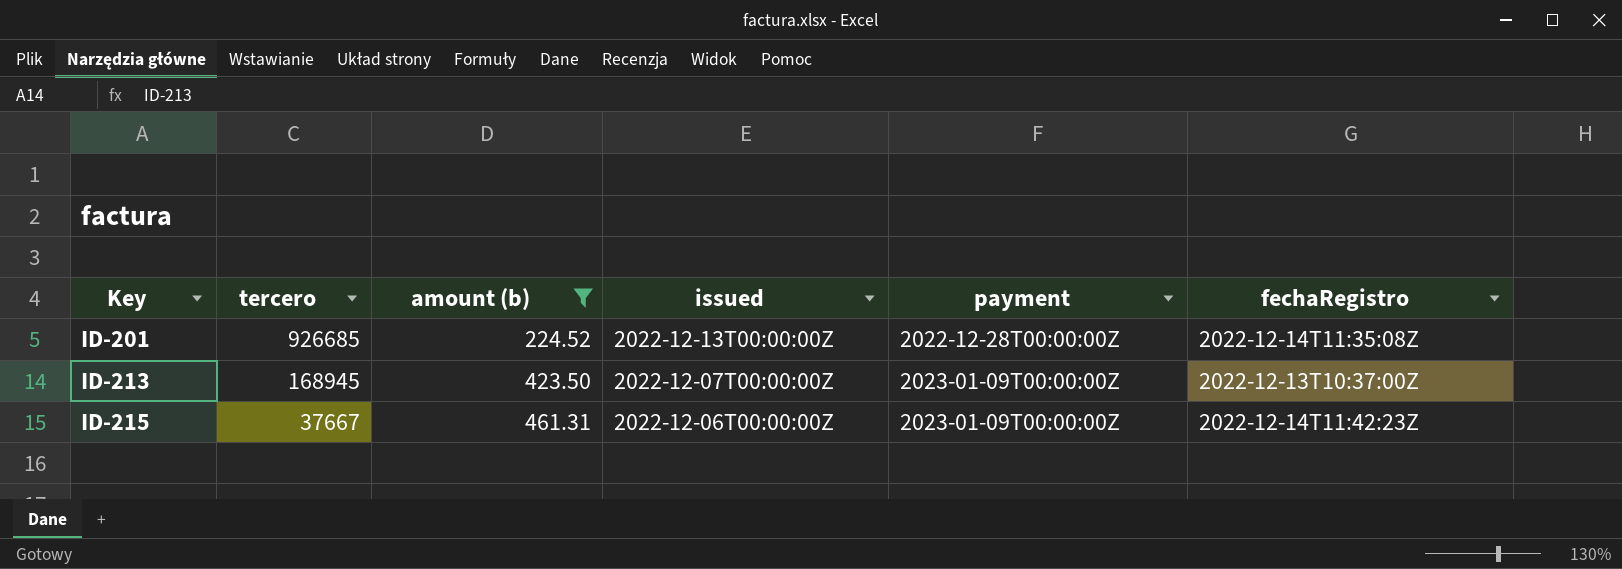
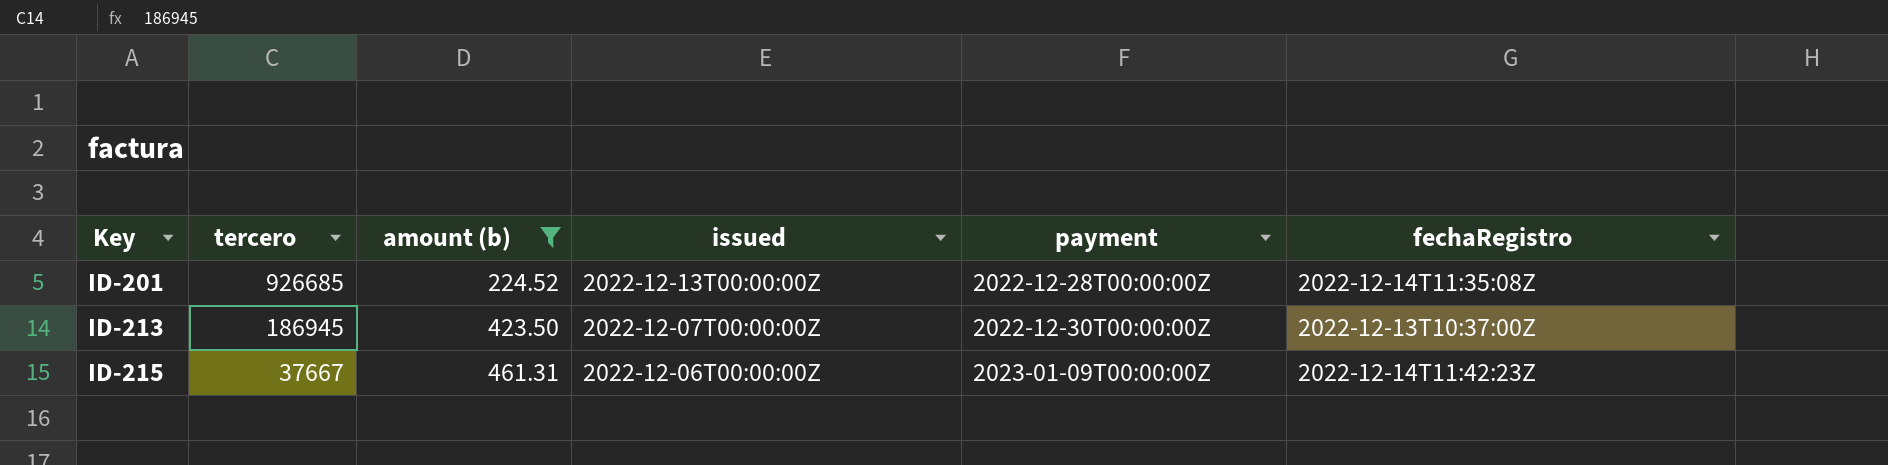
ID-213 | tercero: 168945 -> 186945
ID-213 | payment: 2023-01-09T00:00:00Z -> 2022-12-30T00:00:00Z

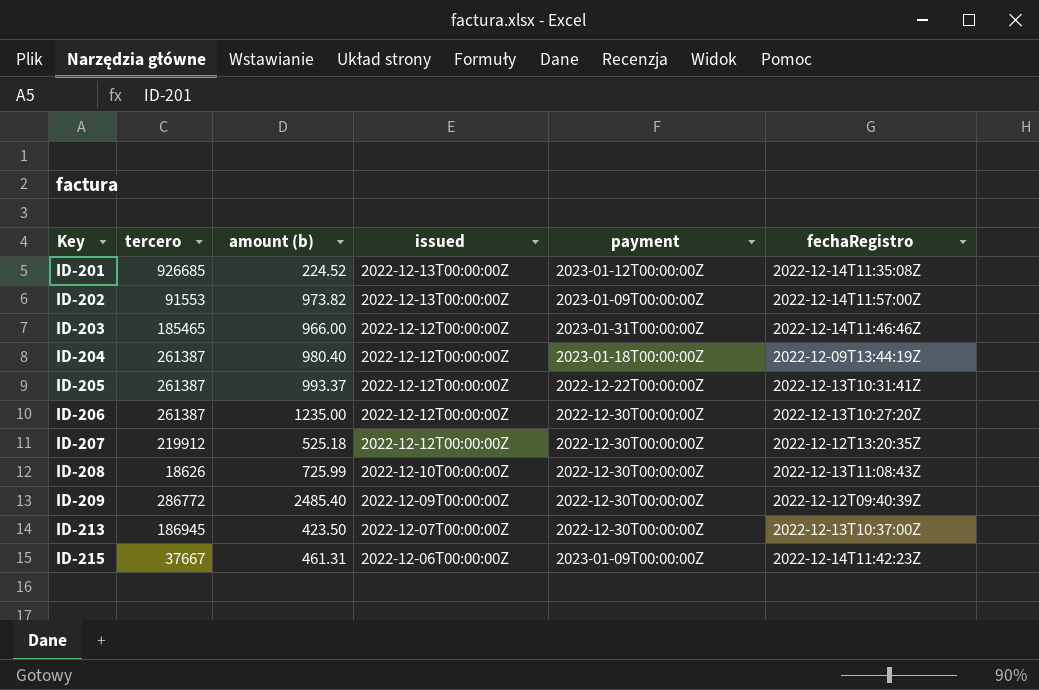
filter: amount (b) <= 461.31 -> none
ID-201 | payment: 2022-12-28T00:00:00Z -> 2023-01-12T00:00:00Z

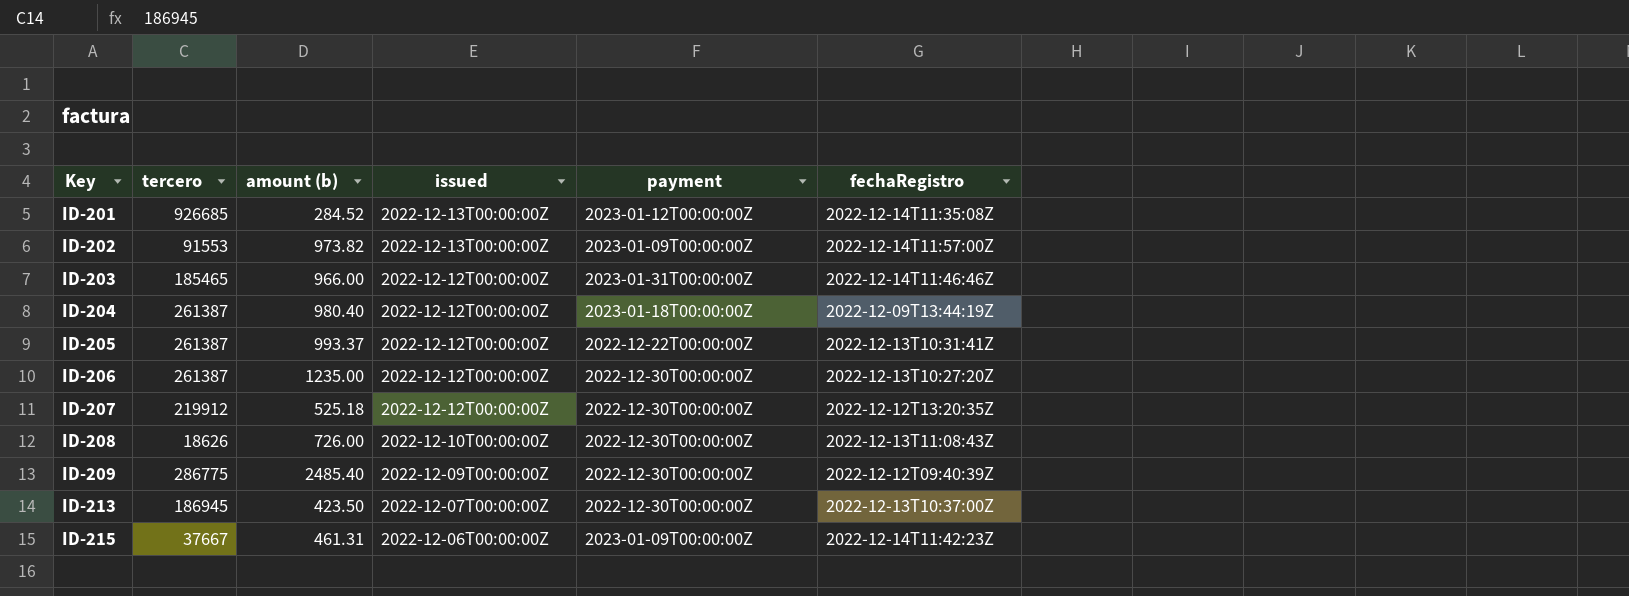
ID-201 | amount (b): 224.52 -> 284.52
ID-208 | amount (b): 725.99 -> 726.00
ID-209 | tercero: 286772 -> 286775

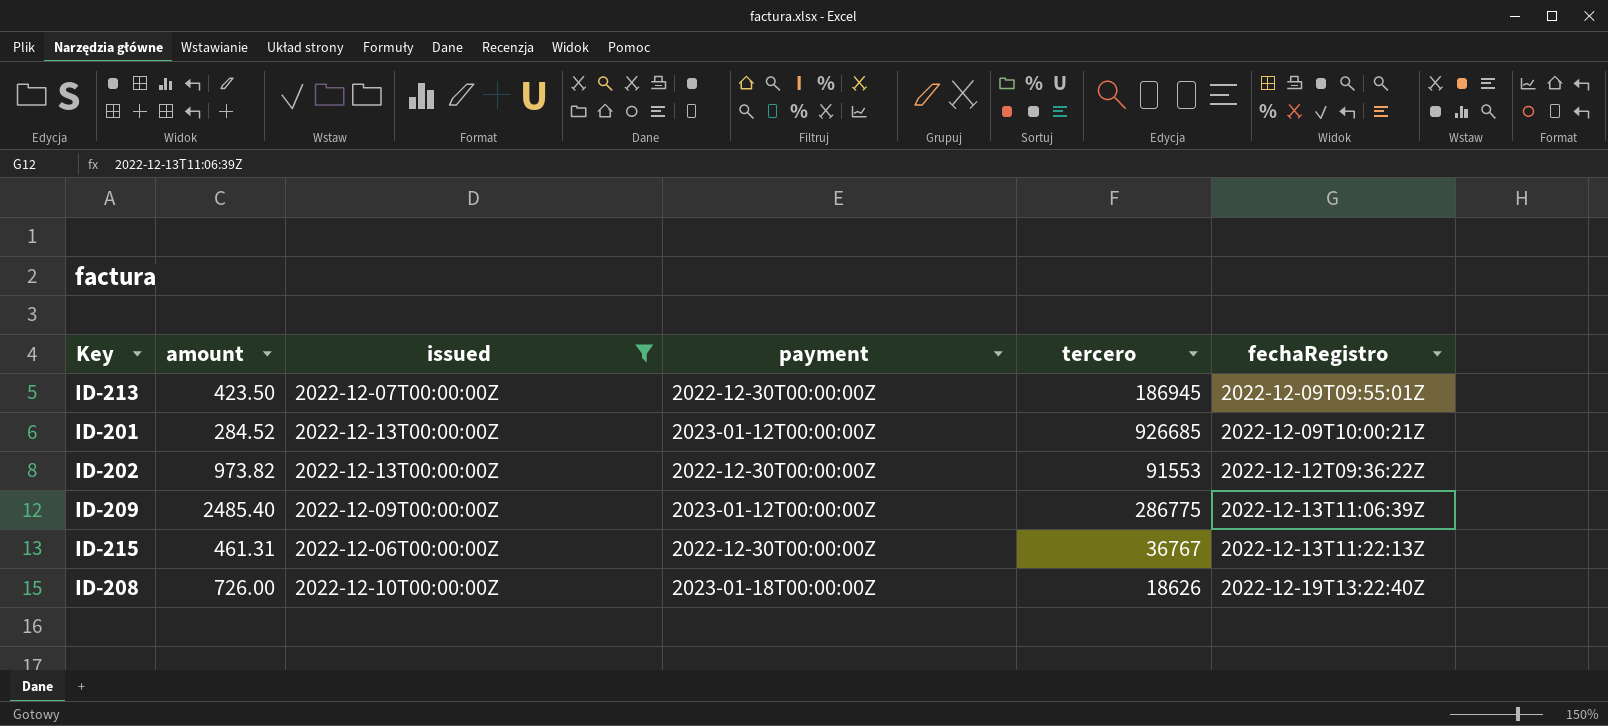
filter: none -> issued != 2022-12-12T00:00:00Z
row order: Key ascending -> fechaRegistro ascending
column name: amount (b) -> amount
column tercero | position: 2 -> 5
ID-213 | fechaRegistro: 2022-12-13T10:37:00Z -> 2022-12-09T09:55:01Z
ID-201 | fechaRegistro: 2022-12-14T11:35:08Z -> 2022-12-09T10:00:21Z
ID-202 | payment: 2023-01-09T00:00:00Z -> 2022-12-30T00:00:00Z
ID-202 | fechaRegistro: 2022-12-14T11:57:00Z -> 2022-12-12T09:36:22Z
ID-209 | payment: 2022-12-30T00:00:00Z -> 2023-01-12T00:00:00Z
ID-209 | fechaRegistro: 2022-12-12T09:40:39Z -> 2022-12-13T11:06:39Z
ID-215 | payment: 2023-01-09T00:00:00Z -> 2022-12-30T00:00:00Z
ID-215 | tercero: 37667 -> 36767
ID-215 | fechaRegistro: 2022-12-14T11:42:23Z -> 2022-12-13T11:22:13Z
ID-208 | payment: 2022-12-30T00:00:00Z -> 2023-01-18T00:00:00Z
ID-208 | fechaRegistro: 2022-12-13T11:08:43Z -> 2022-12-19T13:22:40Z

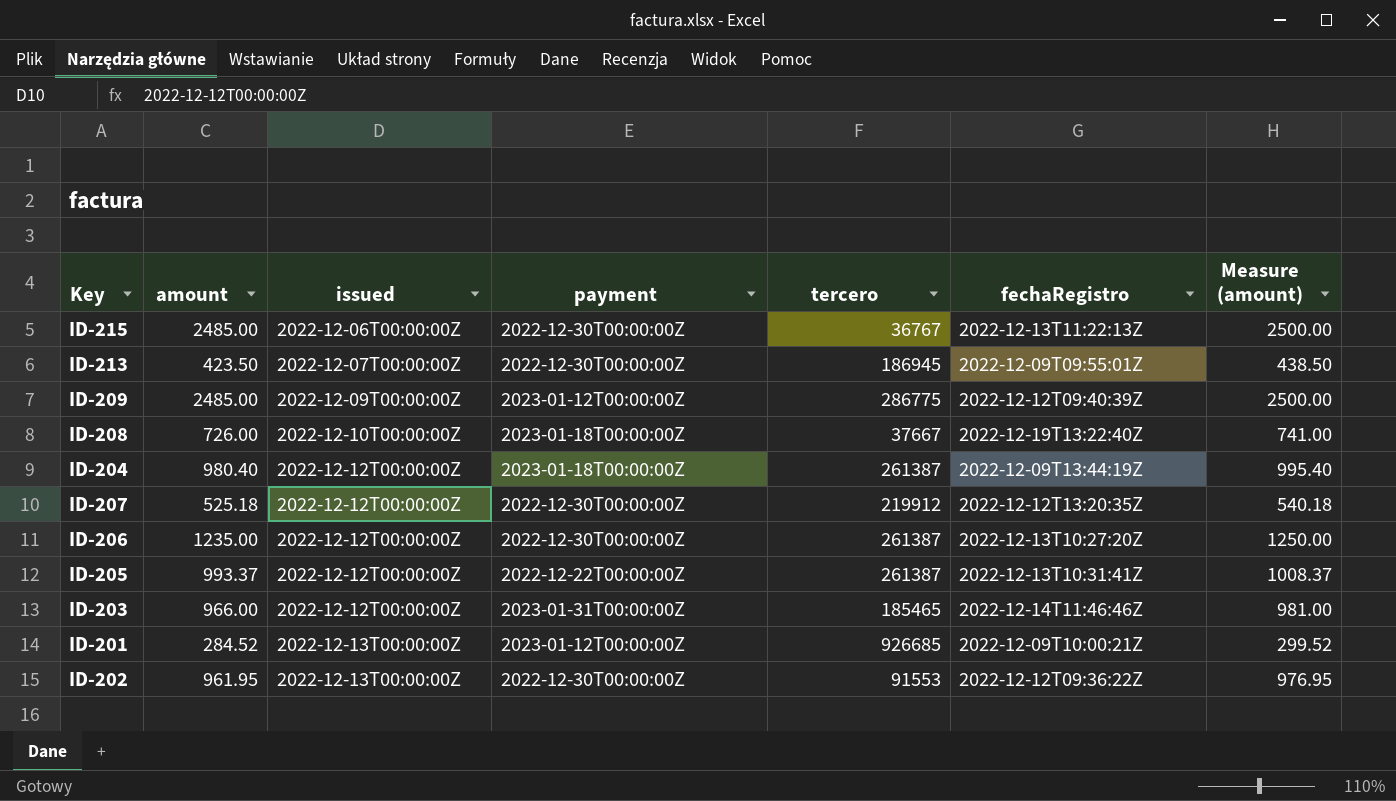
filter: issued != 2022-12-12T00:00:00Z -> none
row order: fechaRegistro ascending -> issued ascending
column Measure (amount) | formula: none -> [amount] + 15
ID-215 | amount: 461.31 -> 2485.00
ID-209 | amount: 2485.40 -> 2485.00
ID-209 | fechaRegistro: 2022-12-13T11:06:39Z -> 2022-12-12T09:40:39Z
ID-208 | tercero: 18626 -> 37667
ID-202 | amount: 973.82 -> 961.95

